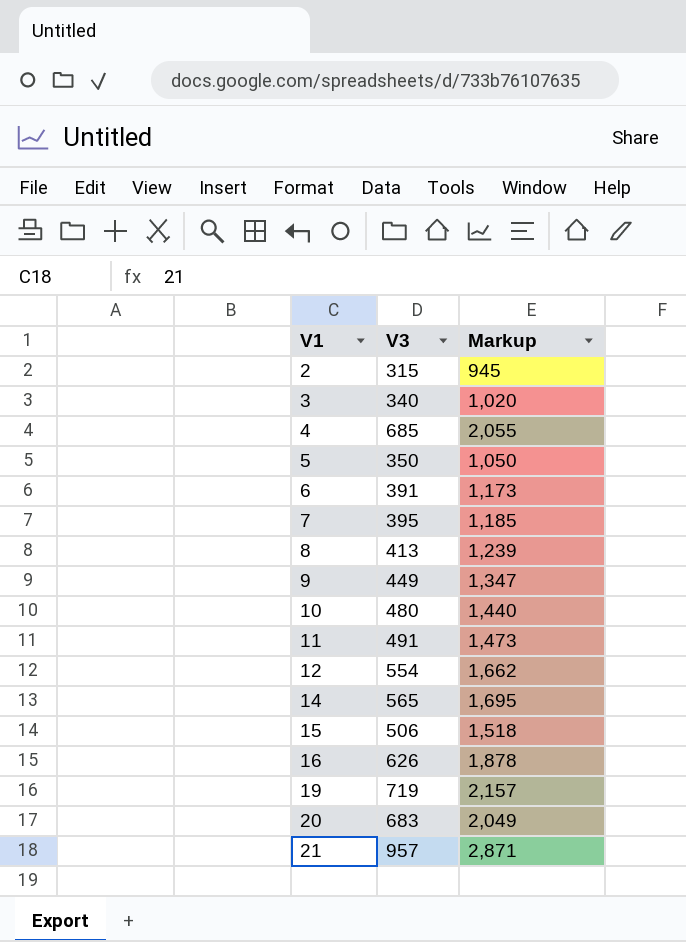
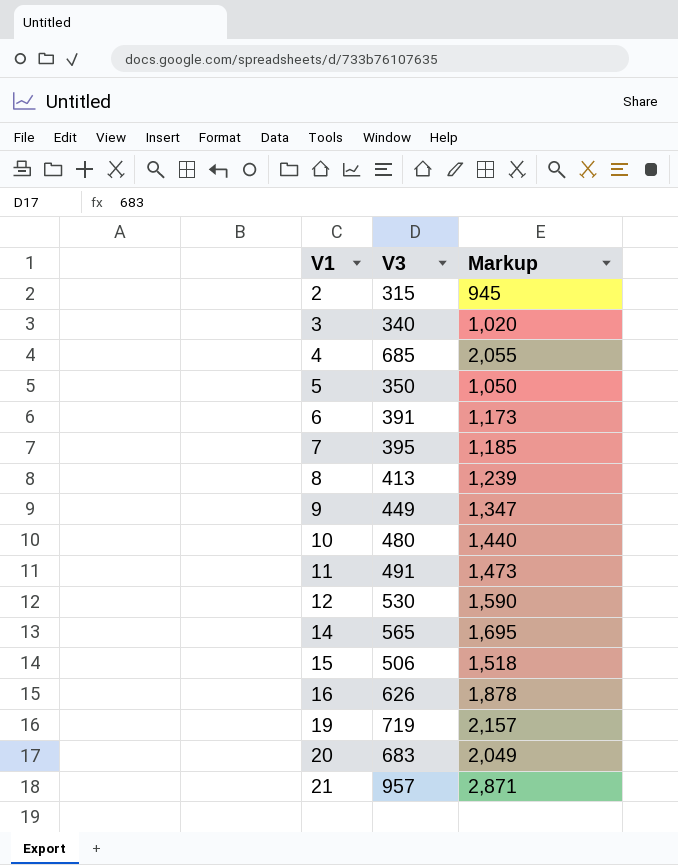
12 | V3: 554 -> 530
12 | Markup: 1,662 -> 1,590

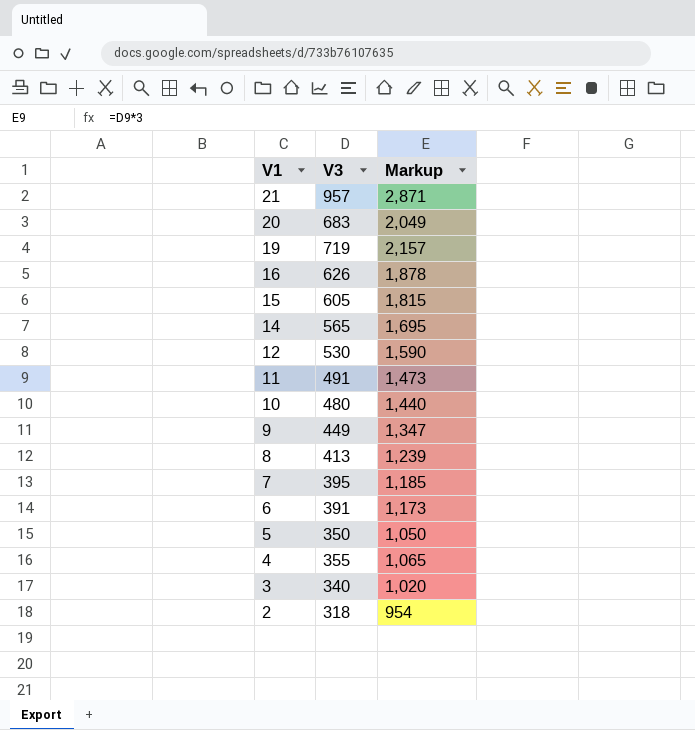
row order: V1 ascending -> V1 descending
15 | V3: 506 -> 605
15 | Markup: 1,518 -> 1,815
4 | V3: 685 -> 355
4 | Markup: 2,055 -> 1,065
2 | V3: 315 -> 318
2 | Markup: 945 -> 954

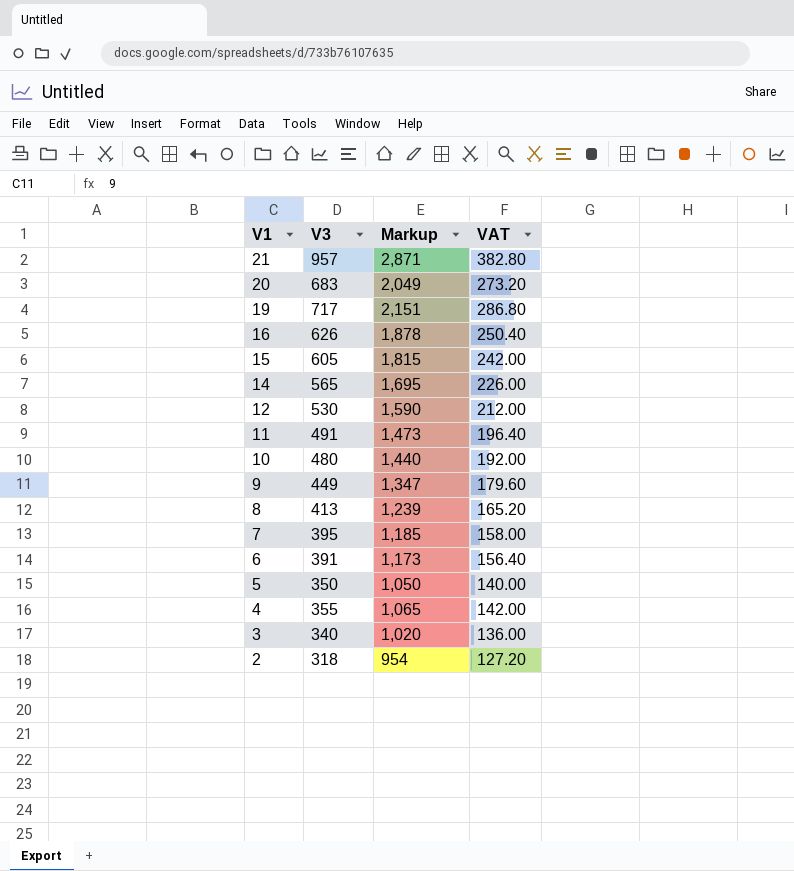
column VAT | formula: none -> [V3] * 0.4
19 | V3: 719 -> 717
19 | Markup: 2,157 -> 2,151

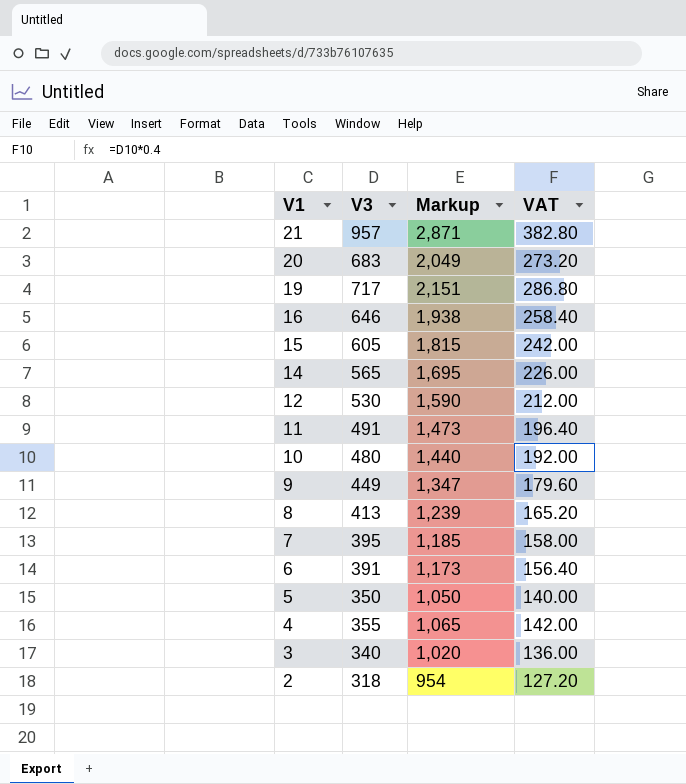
16 | V3: 626 -> 646
16 | Markup: 1,878 -> 1,938
16 | VAT: 250.40 -> 258.40

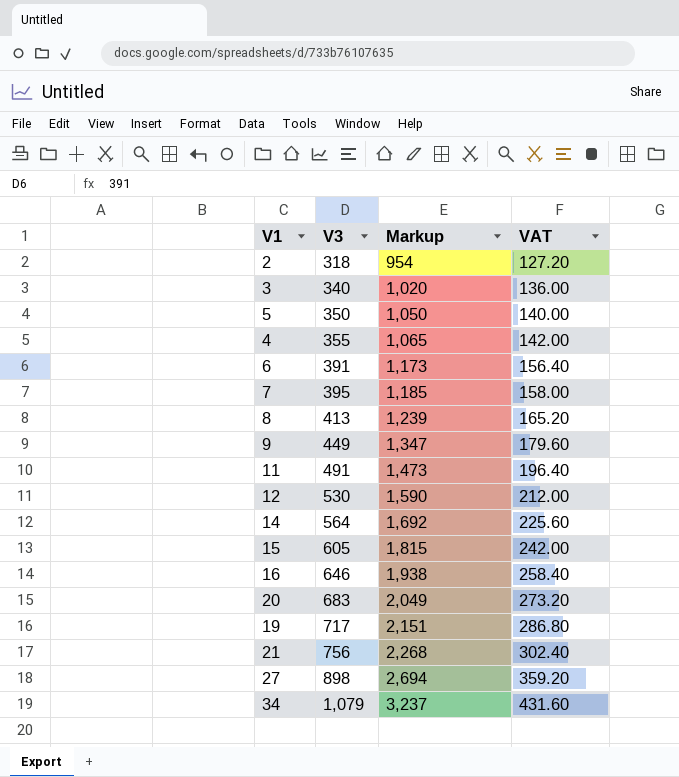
row order: V1 descending -> V3 ascending
row 10: 480 | 1,440 | 192.00 -> none
14 | V3: 565 -> 564
14 | Markup: 1,695 -> 1,692
14 | VAT: 226.00 -> 225.60
21 | V3: 957 -> 756
21 | Markup: 2,871 -> 2,268
21 | VAT: 382.80 -> 302.40
row 27: none -> 898 | 2,694 | 359.20
row 34: none -> 1,079 | 3,237 | 431.60

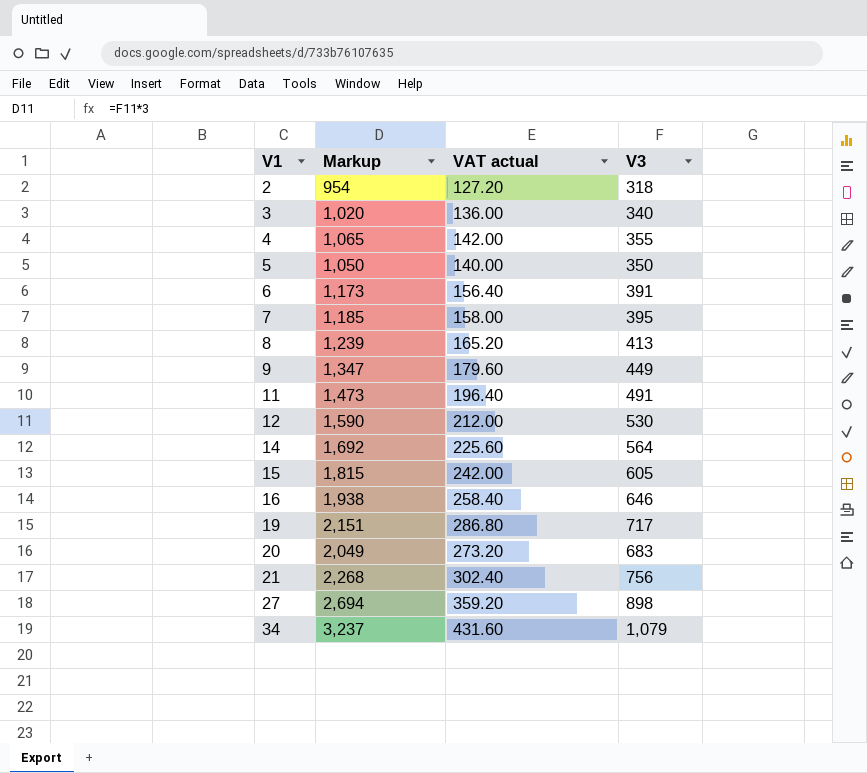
row order: V3 ascending -> V1 ascending
column name: VAT -> VAT actual
column V3 | position: 2 -> 4

